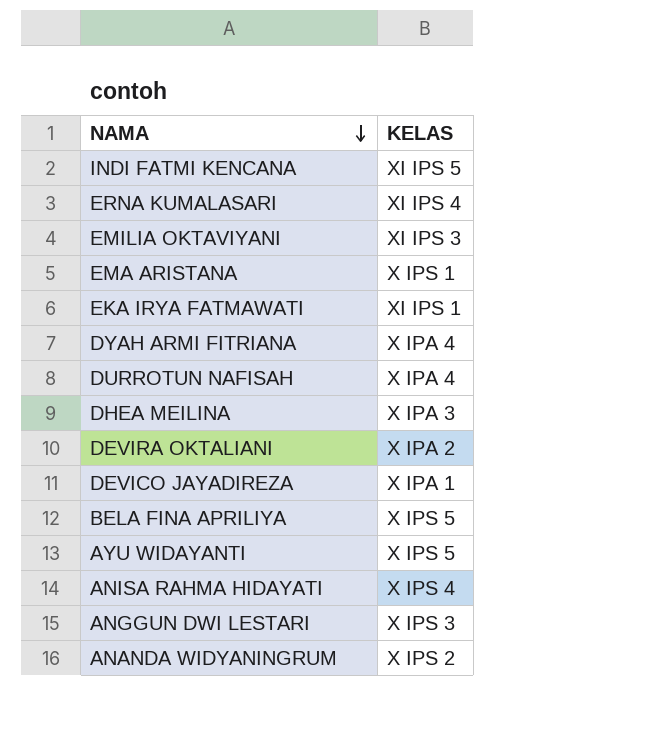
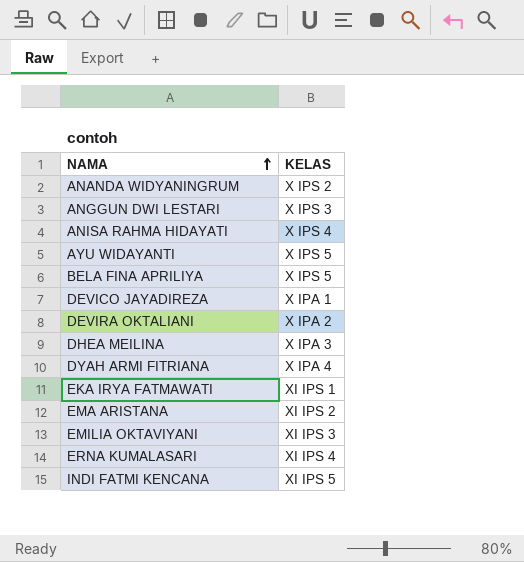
row order: NAMA descending -> NAMA ascending
row DURROTUN NAFISAH: X IPA 4 -> none
EMA ARISTANA | KELAS: X IPS 1 -> XI IPS 2

